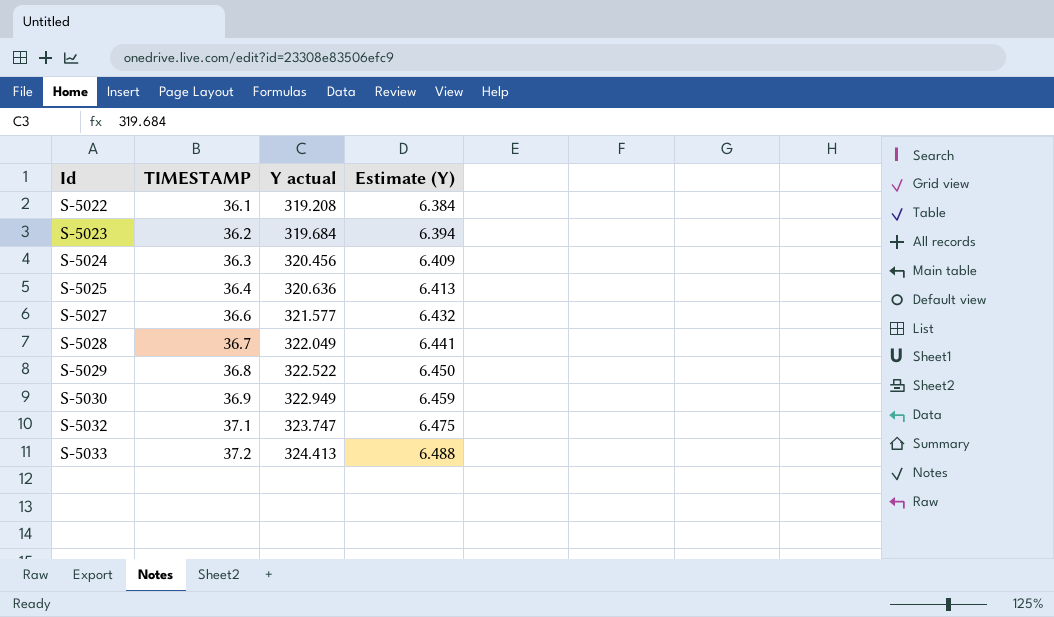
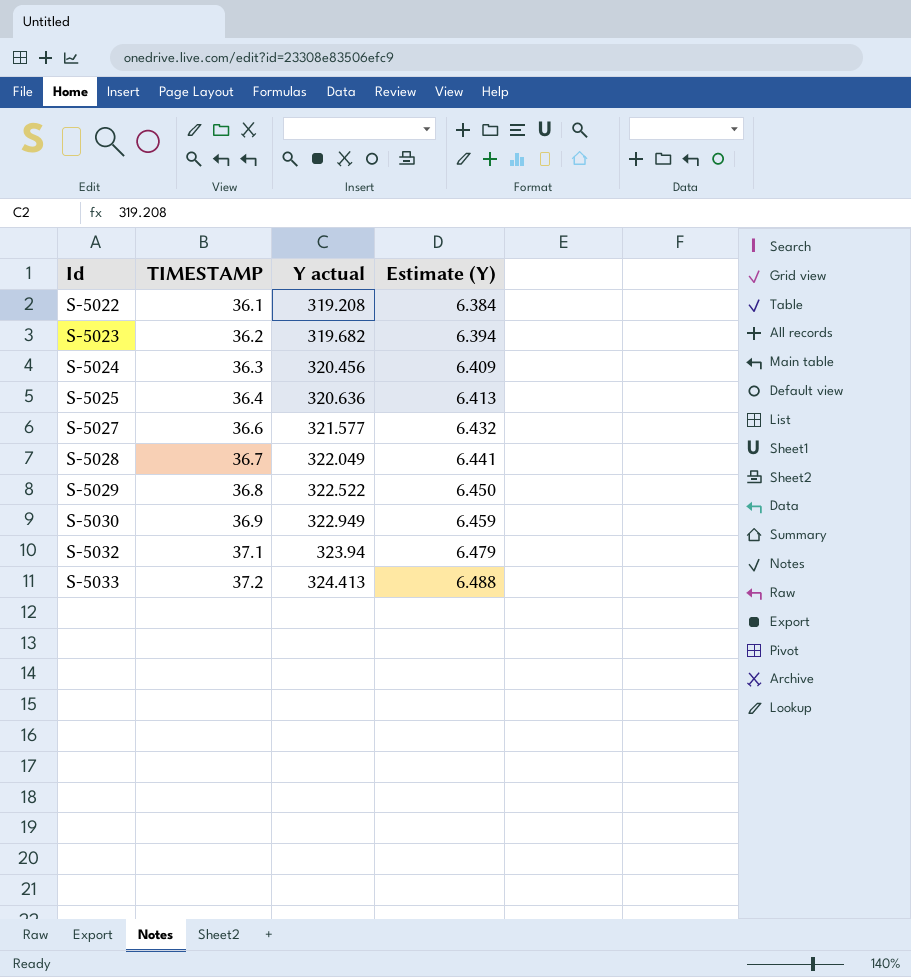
S-5023 | Y actual: 319.684 -> 319.682
S-5032 | Y actual: 323.747 -> 323.94
S-5032 | Estimate (Y): 6.475 -> 6.479

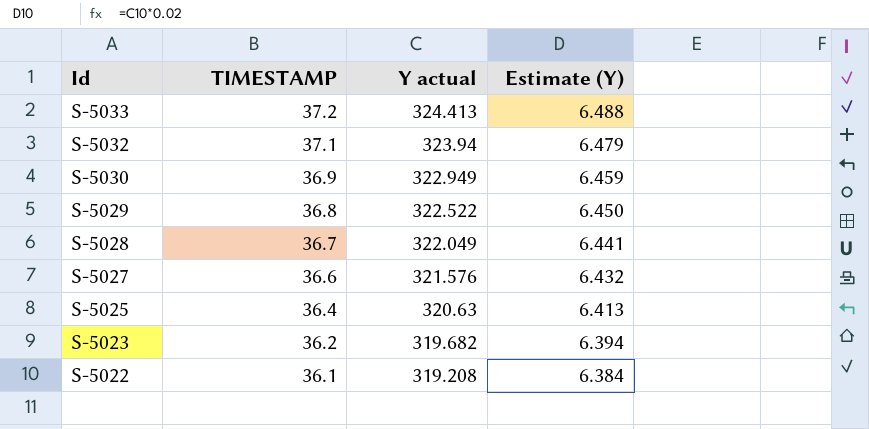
row order: Id ascending -> Id descending
row S-5024: 36.3 | 320.456 | 6.409 -> none
S-5027 | Y actual: 321.577 -> 321.576
S-5025 | Y actual: 320.636 -> 320.63

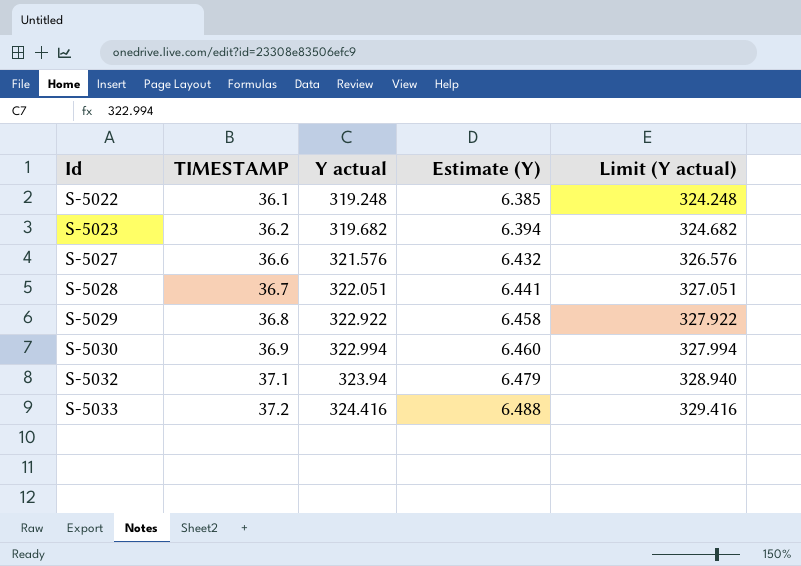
row order: Id descending -> Id ascending
column Limit (Y actual) | formula: none -> [Y actual] + 5
row S-5025: 36.4 | 320.63 | 6.413 -> none
S-5022 | Y actual: 319.208 -> 319.248
S-5022 | Estimate (Y): 6.384 -> 6.385
S-5028 | Y actual: 322.049 -> 322.051
S-5029 | Y actual: 322.522 -> 322.922
S-5029 | Estimate (Y): 6.450 -> 6.458
S-5030 | Y actual: 322.949 -> 322.994
S-5030 | Estimate (Y): 6.459 -> 6.460
S-5033 | Y actual: 324.413 -> 324.416

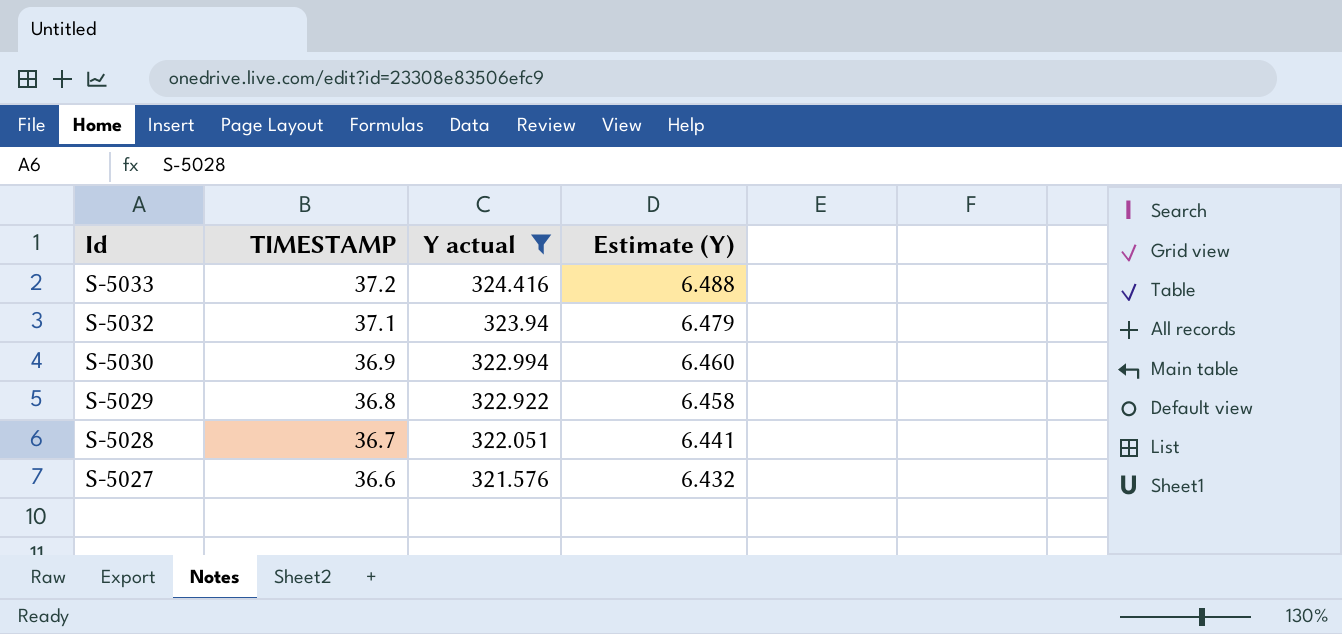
filter: none -> Y actual >= 321.576
row order: Id ascending -> Id descending
column Limit (Y actual) | formula: [Y actual] + 5 -> none

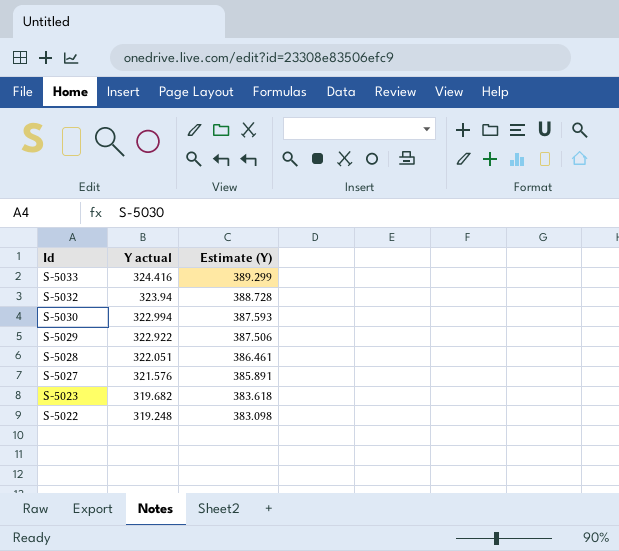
filter: Y actual >= 321.576 -> none
column TIMESTAMP | position: 2 -> none
column Estimate (Y) | formula: [Y actual] * 0.02 -> [Y actual] * 1.2

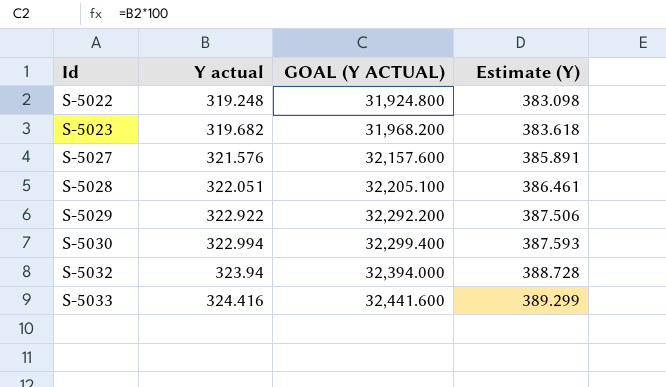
row order: Id descending -> Id ascending
column GOAL (Y ACTUAL) | formula: none -> [Y actual] * 100

